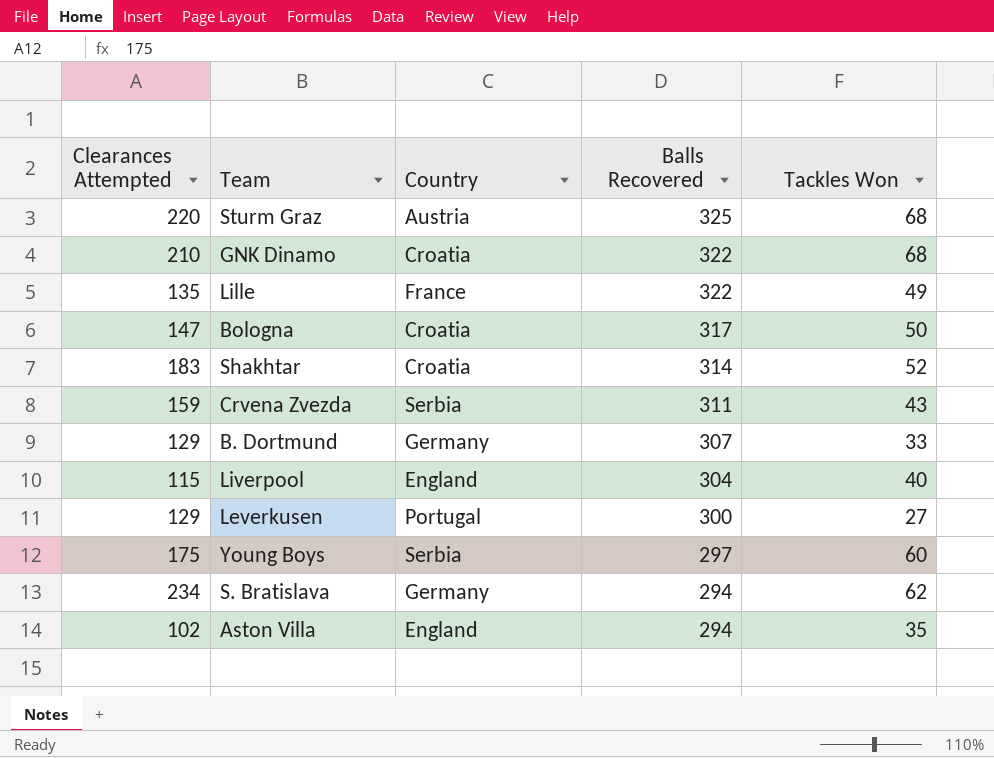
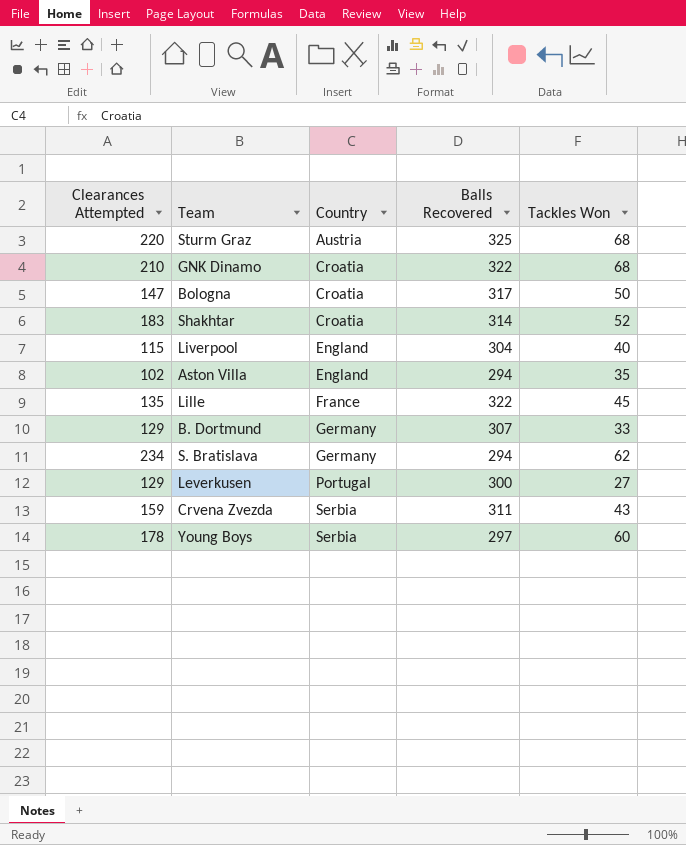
row order: Balls Recovered descending -> Country ascending
Lille | Tackles Won: 49 -> 45
Young Boys | Clearances Attempted: 175 -> 178

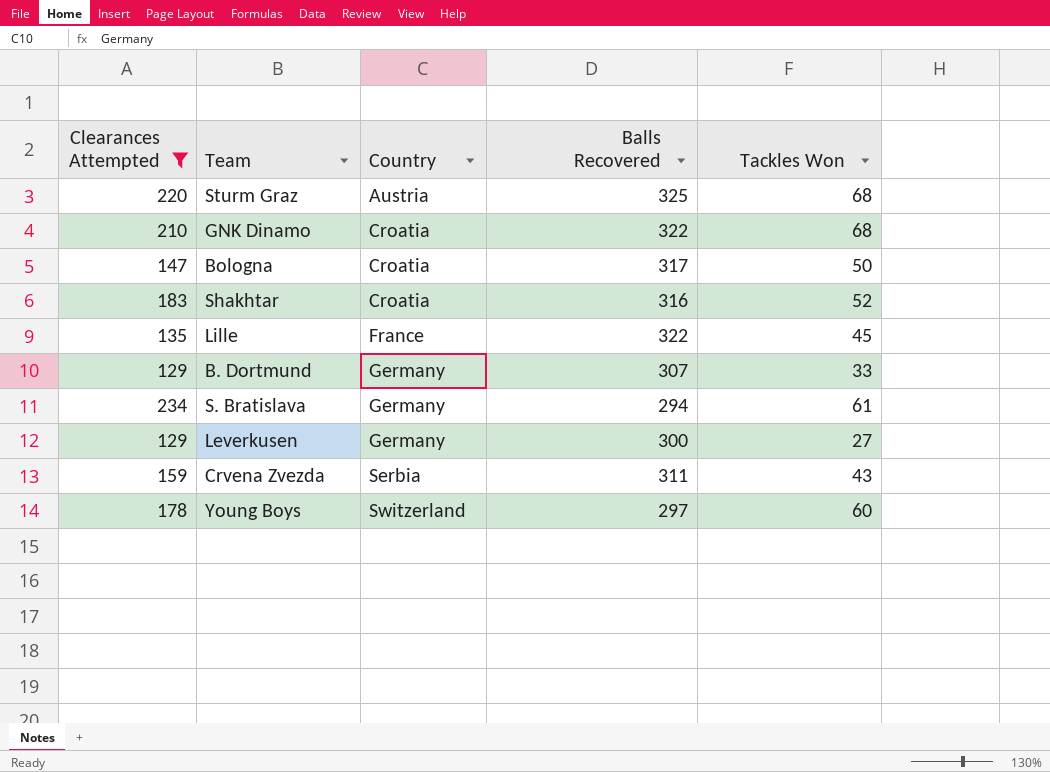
filter: none -> Clearances Attempted >= 129
Shakhtar | Balls Recovered: 314 -> 316
S. Bratislava | Tackles Won: 62 -> 61
Leverkusen | Country: Portugal -> Germany
Young Boys | Country: Serbia -> Switzerland

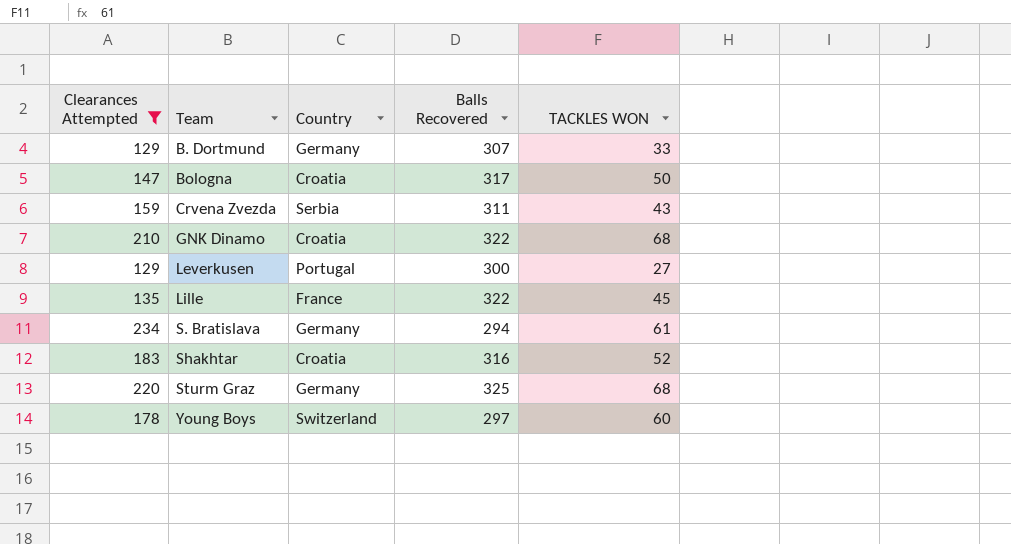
row order: Country ascending -> Team ascending
column name: Tackles Won -> TACKLES WON
Leverkusen | Country: Germany -> Portugal
Sturm Graz | Country: Austria -> Germany

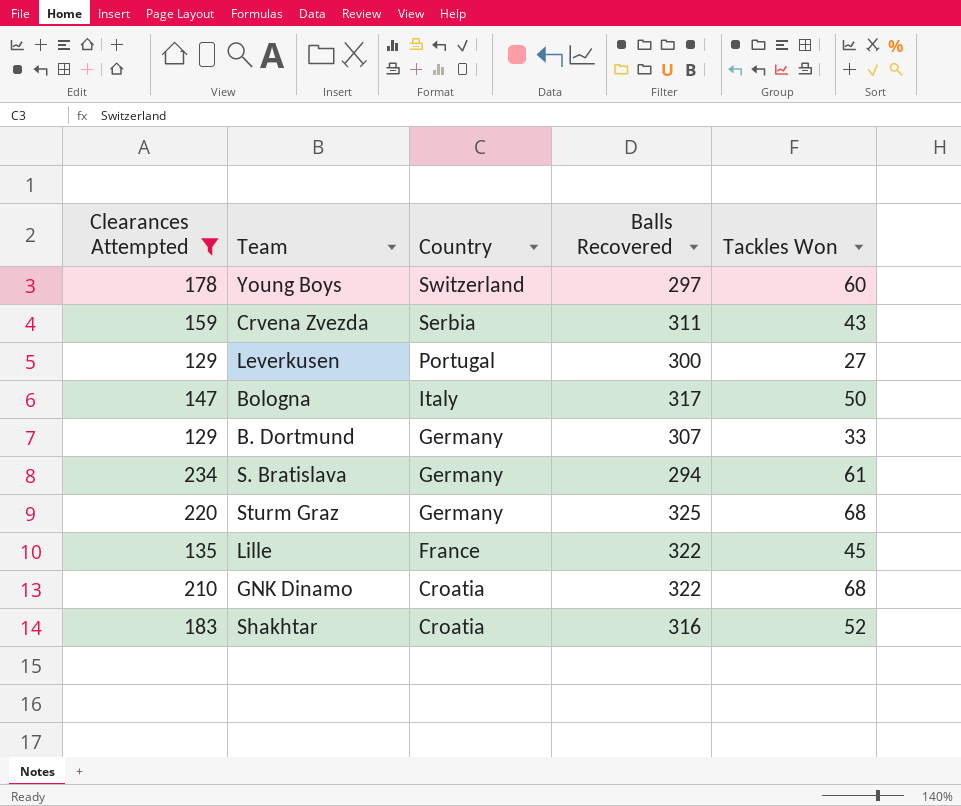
row order: Team ascending -> Country descending
column name: TACKLES WON -> Tackles Won
Bologna | Country: Croatia -> Italy

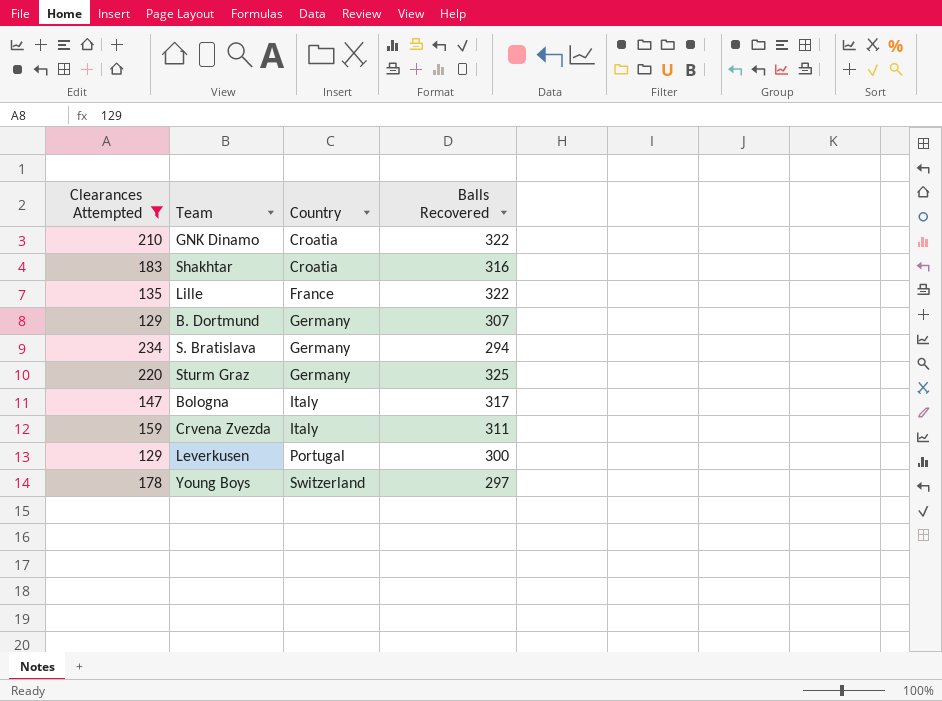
row order: Country descending -> Country ascending
column Tackles Won | position: 5 -> none
Crvena Zvezda | Country: Serbia -> Italy

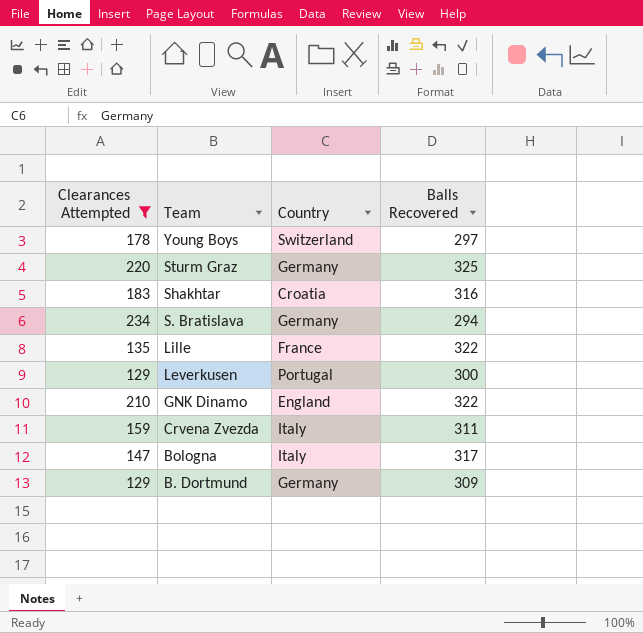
row order: Country ascending -> Team descending
GNK Dinamo | Country: Croatia -> England
B. Dortmund | Balls Recovered: 307 -> 309

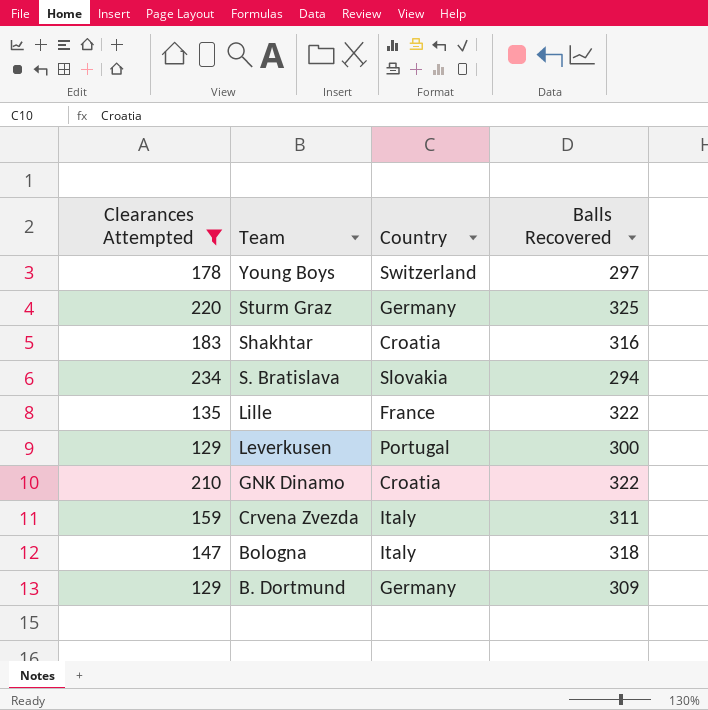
S. Bratislava | Country: Germany -> Slovakia
GNK Dinamo | Country: England -> Croatia
Bologna | Balls Recovered: 317 -> 318

